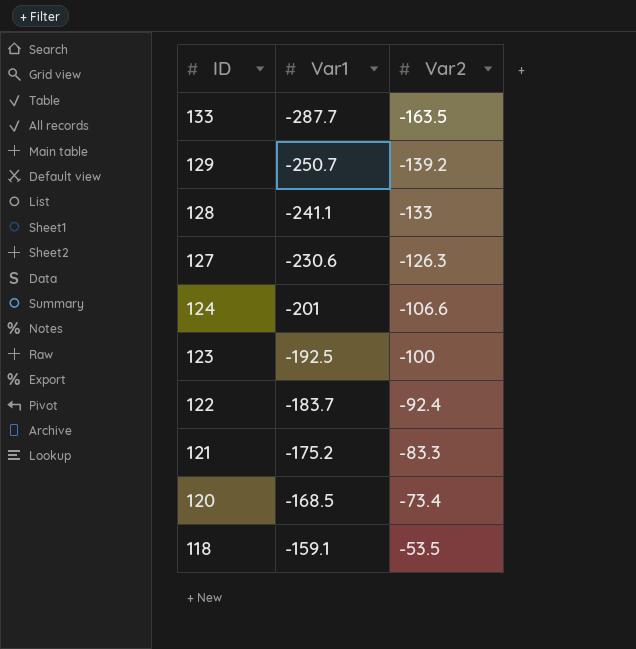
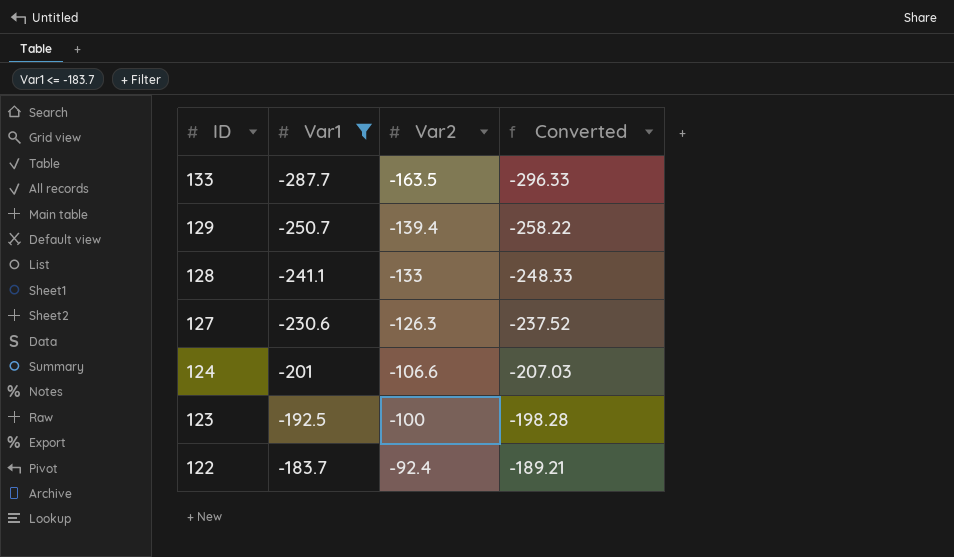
filter: none -> Var1 <= -183.7
column Converted | formula: none -> [Var1] * 1.03
129 | Var2: -139.2 -> -139.4

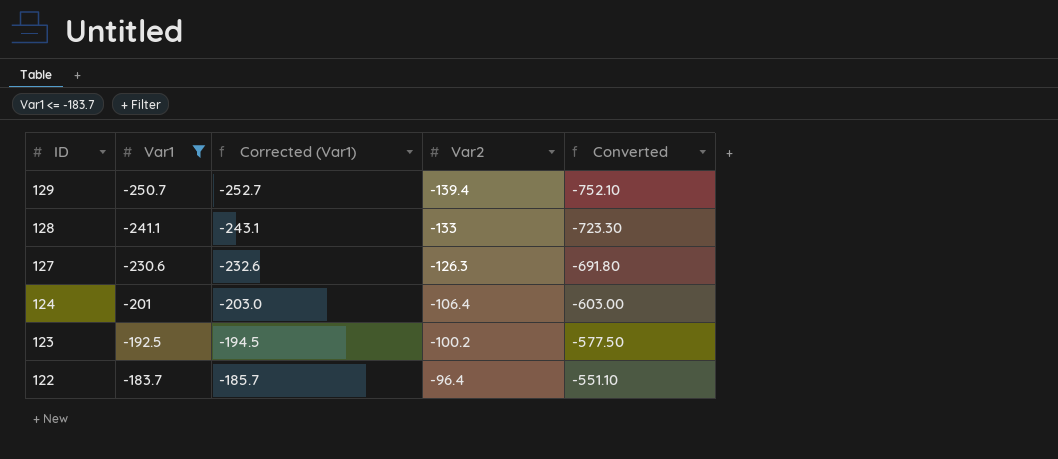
column Corrected (Var1) | formula: none -> [Var1] - 2
column Converted | formula: [Var1] * 1.03 -> [Var1] * 3
row 133: -287.7 | -163.5 | -296.33 -> none
124 | Var2: -106.6 -> -106.4
123 | Var2: -100 -> -100.2
122 | Var2: -92.4 -> -96.4

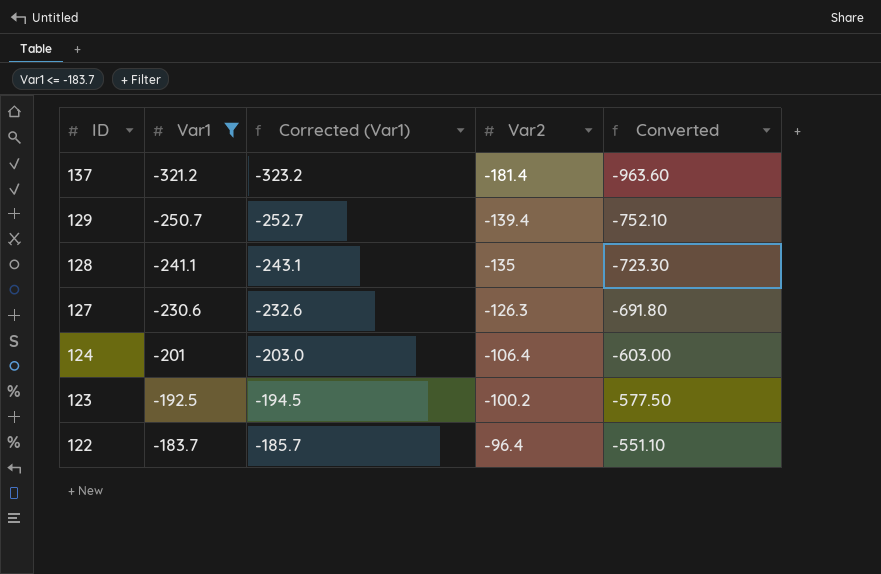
row 137: none -> -321.2 | -323.2 | -181.4 | -963.60
128 | Var2: -133 -> -135

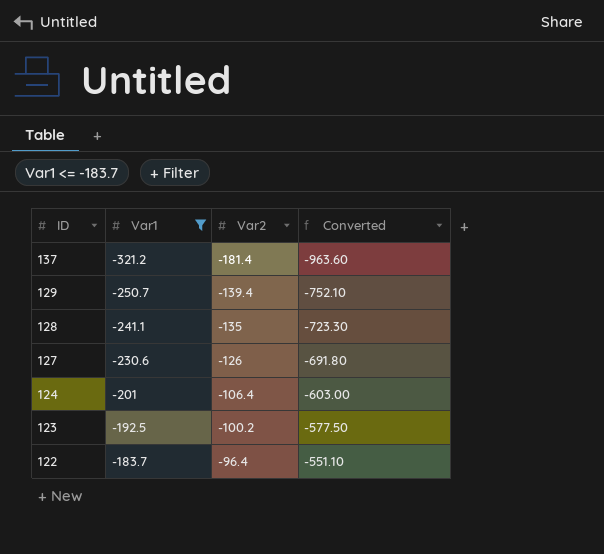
column Corrected (Var1) | formula: [Var1] - 2 -> none
127 | Var2: -126.3 -> -126

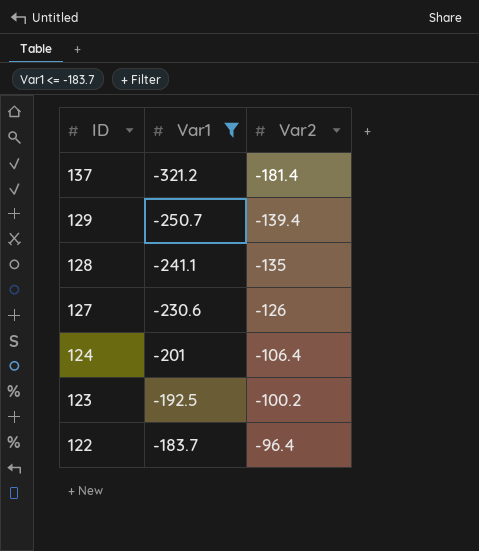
column Converted | formula: [Var1] * 3 -> none

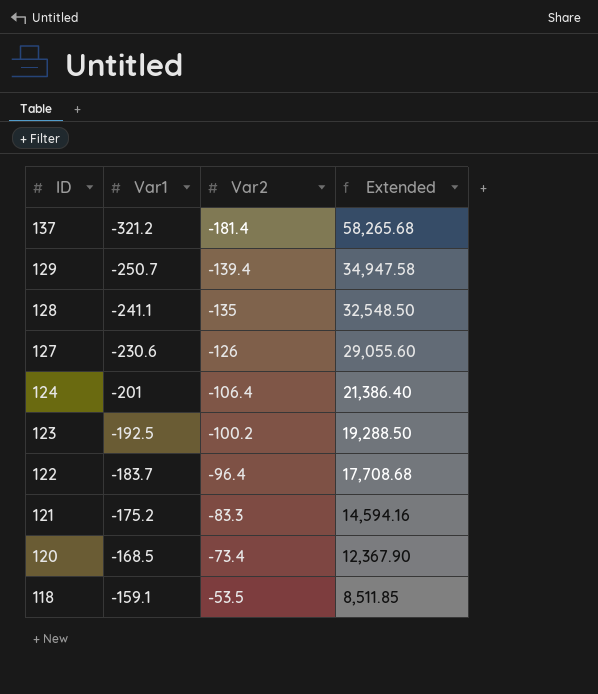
filter: Var1 <= -183.7 -> none
column Extended | formula: none -> [Var1] * [Var2]

